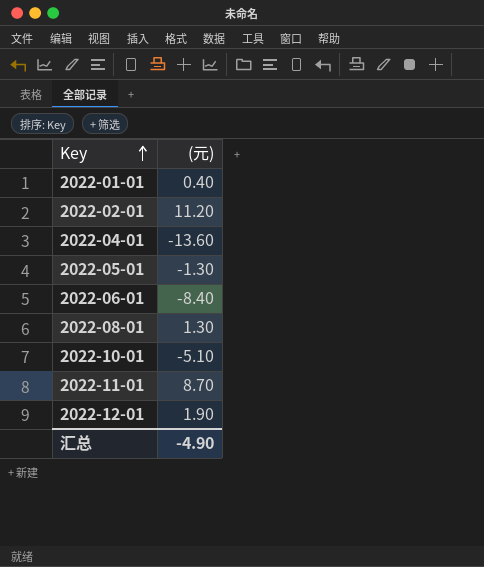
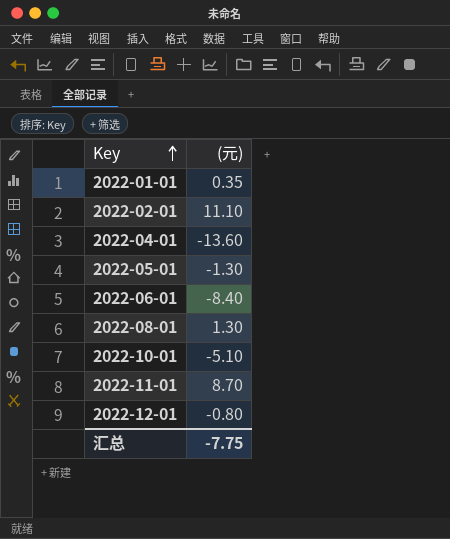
2022-01-01 | (元): 0.40 -> 0.35
2022-02-01 | (元): 11.20 -> 11.10
2022-12-01 | (元): 1.90 -> -0.80
汇总 | (元): -4.90 -> -7.75

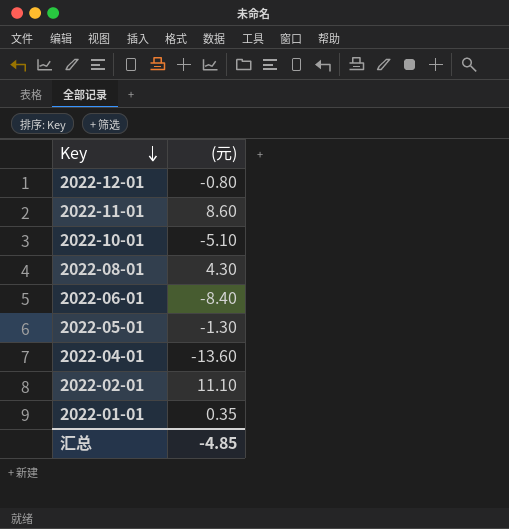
row order: Key ascending -> Key descending
2022-11-01 | (元): 8.70 -> 8.60
2022-08-01 | (元): 1.30 -> 4.30
汇总 | (元): -7.75 -> -4.85

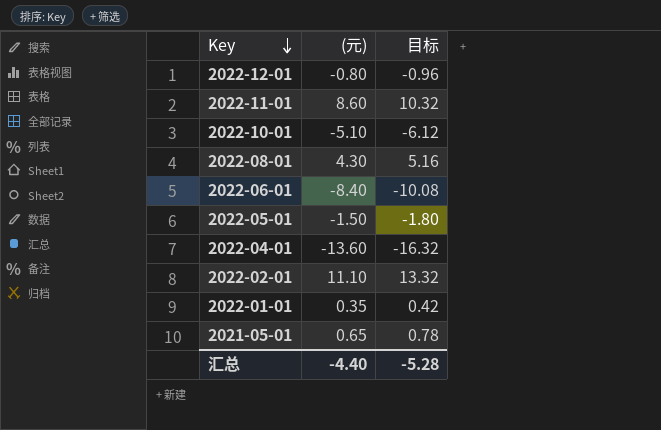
column 目标 | formula: none -> [(元)] * 1.2
2022-05-01 | (元): -1.30 -> -1.50
row 2021-05-01: none -> 0.65 | 0.78
汇总 | (元): -4.85 -> -4.40

